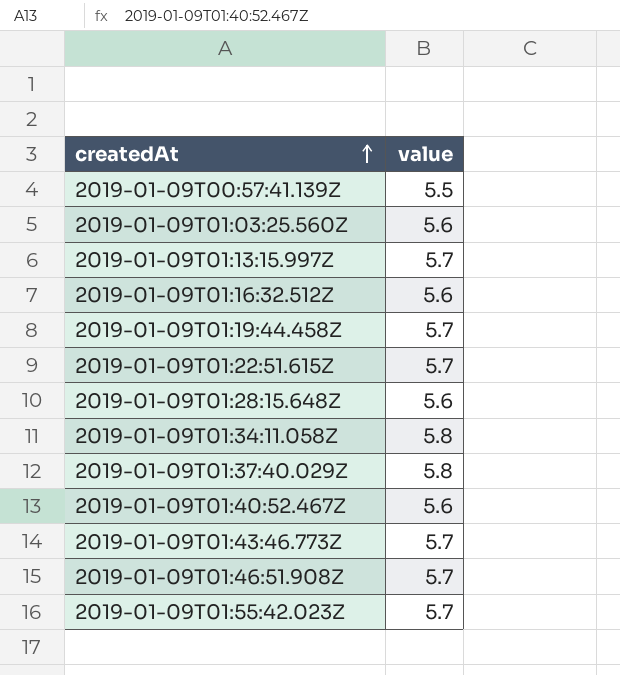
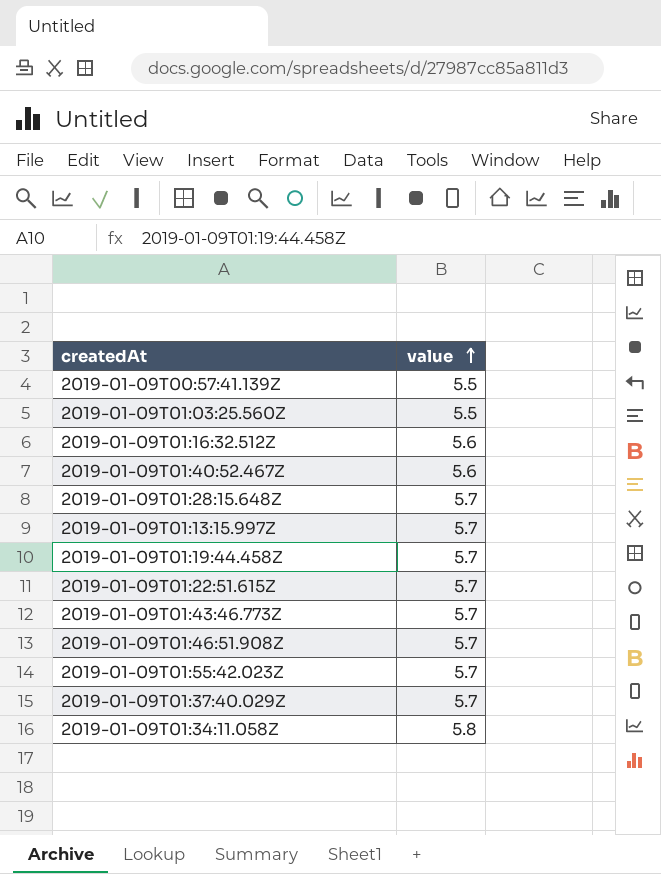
row order: createdAt ascending -> value ascending
2019-01-09T01:03:25.560Z | value: 5.6 -> 5.5
2019-01-09T01:28:15.648Z | value: 5.6 -> 5.7
2019-01-09T01:37:40.029Z | value: 5.8 -> 5.7

